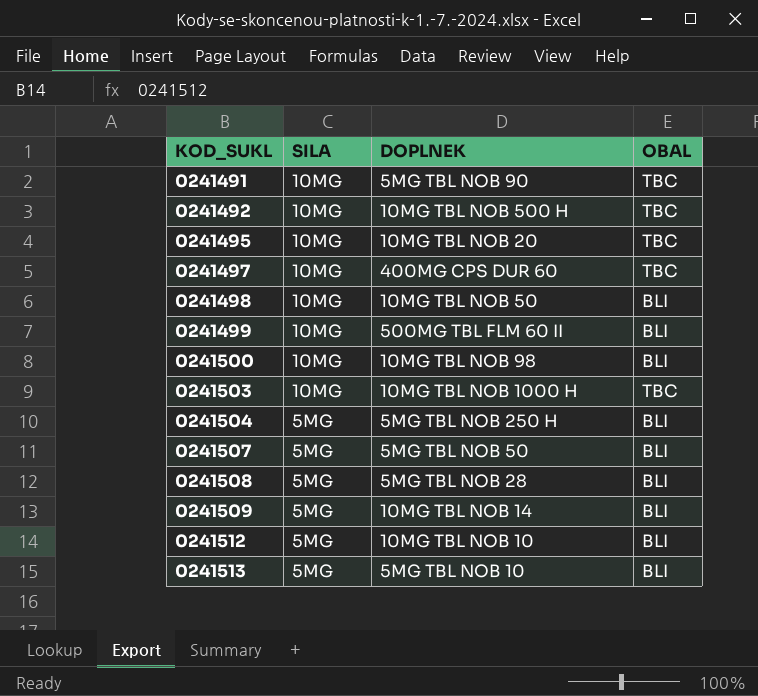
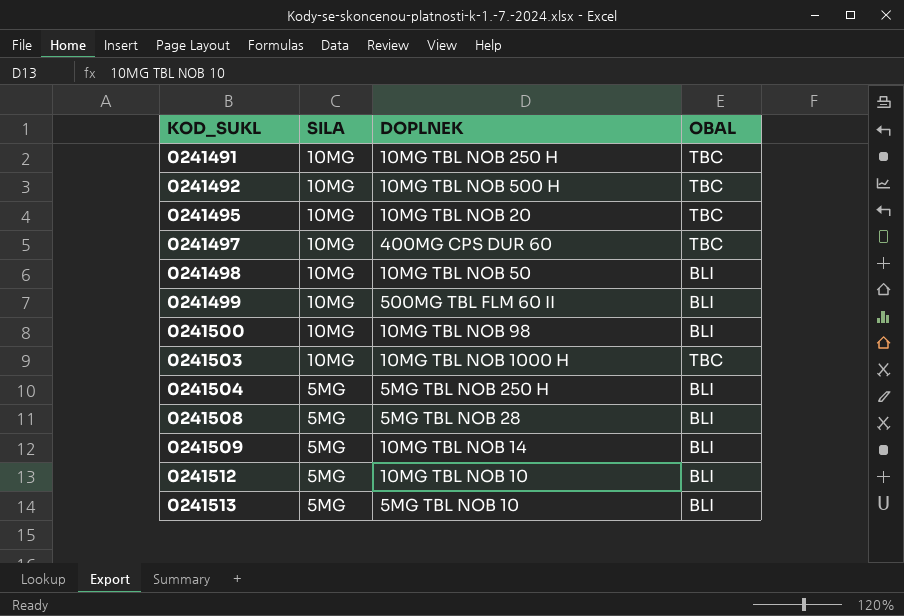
row 0241507: 5MG | 5MG TBL NOB 50 | BLI -> none
0241491 | DOPLNEK: 5MG TBL NOB 90 -> 10MG TBL NOB 250 H

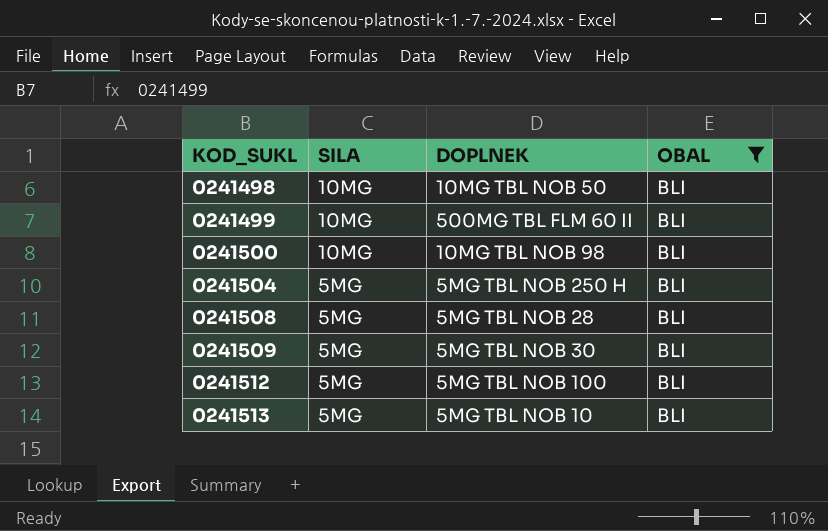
filter: none -> OBAL = BLI
0241509 | DOPLNEK: 10MG TBL NOB 14 -> 5MG TBL NOB 30
0241512 | DOPLNEK: 10MG TBL NOB 10 -> 5MG TBL NOB 100

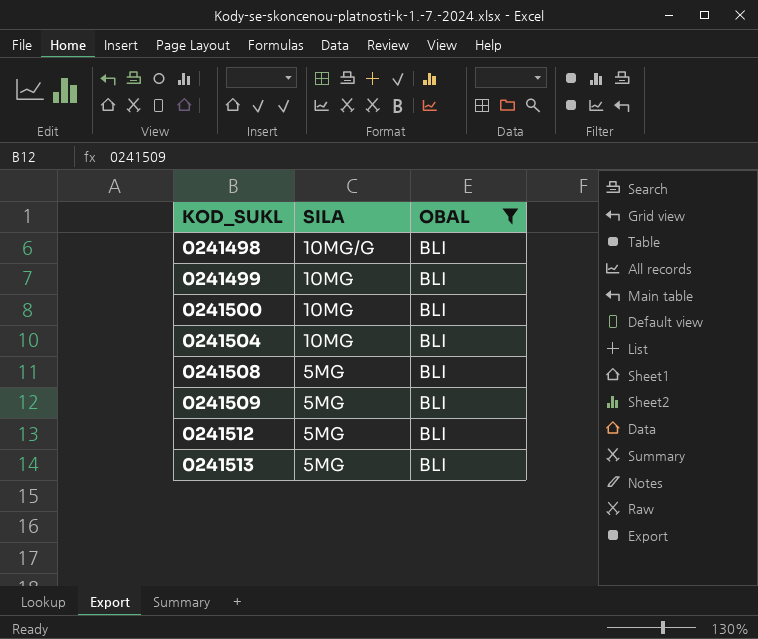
column DOPLNEK | position: 3 -> none
0241498 | SILA: 10MG -> 10MG/G
0241504 | SILA: 5MG -> 10MG

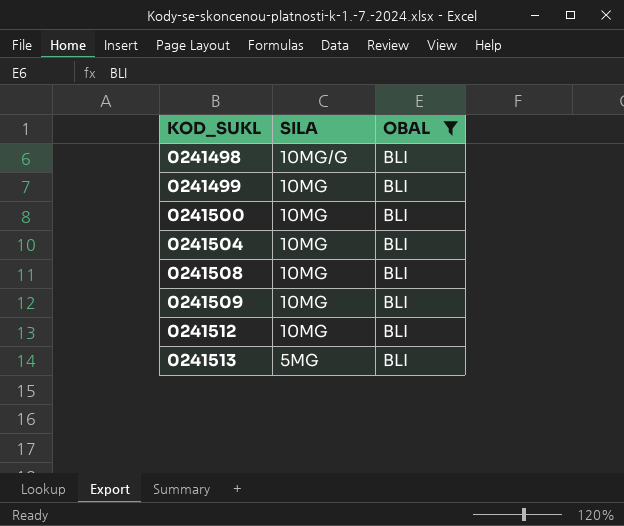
0241508 | SILA: 5MG -> 10MG
0241509 | SILA: 5MG -> 10MG
0241512 | SILA: 5MG -> 10MG

